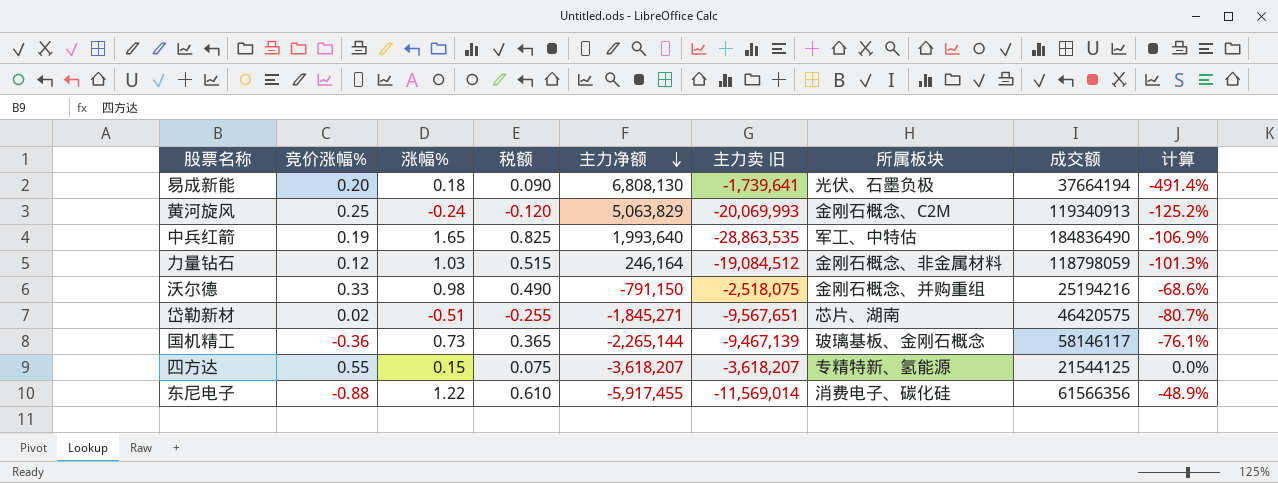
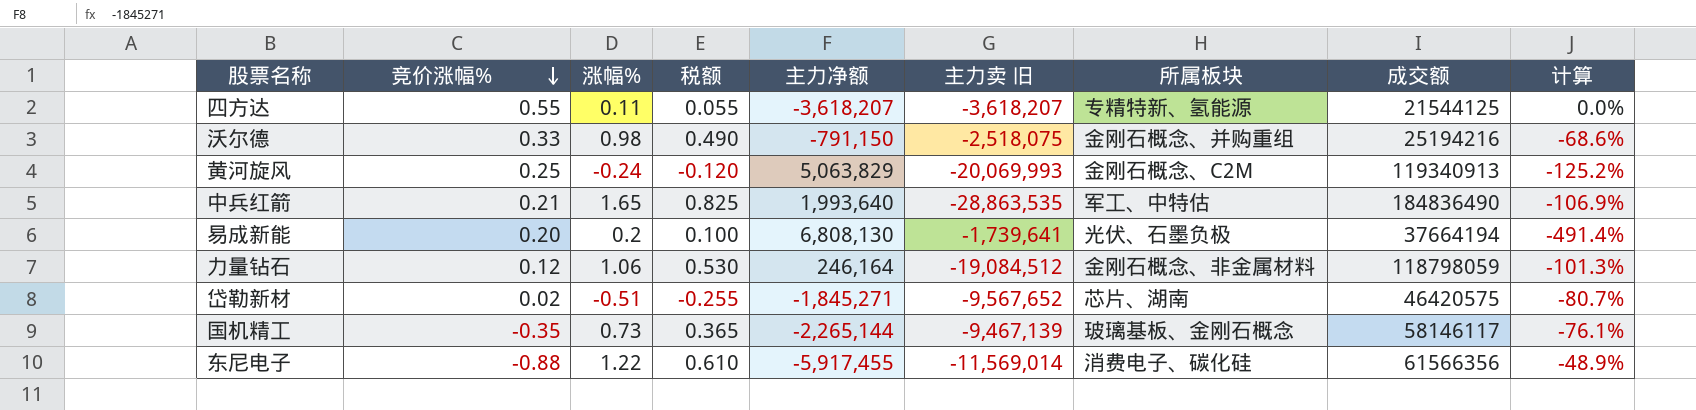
row order: 主力净额 descending -> 竞价涨幅% descending
四方达 | 涨幅%: 0.15 -> 0.11
四方达 | 税额: 0.075 -> 0.055
中兵红箭 | 竞价涨幅%: 0.19 -> 0.21
易成新能 | 涨幅%: 0.18 -> 0.2
易成新能 | 税额: 0.090 -> 0.100
力量钻石 | 涨幅%: 1.03 -> 1.06
力量钻石 | 税额: 0.515 -> 0.530
岱勒新材 | 主力卖 旧: -9,567,651 -> -9,567,652
国机精工 | 竞价涨幅%: -0.36 -> -0.35

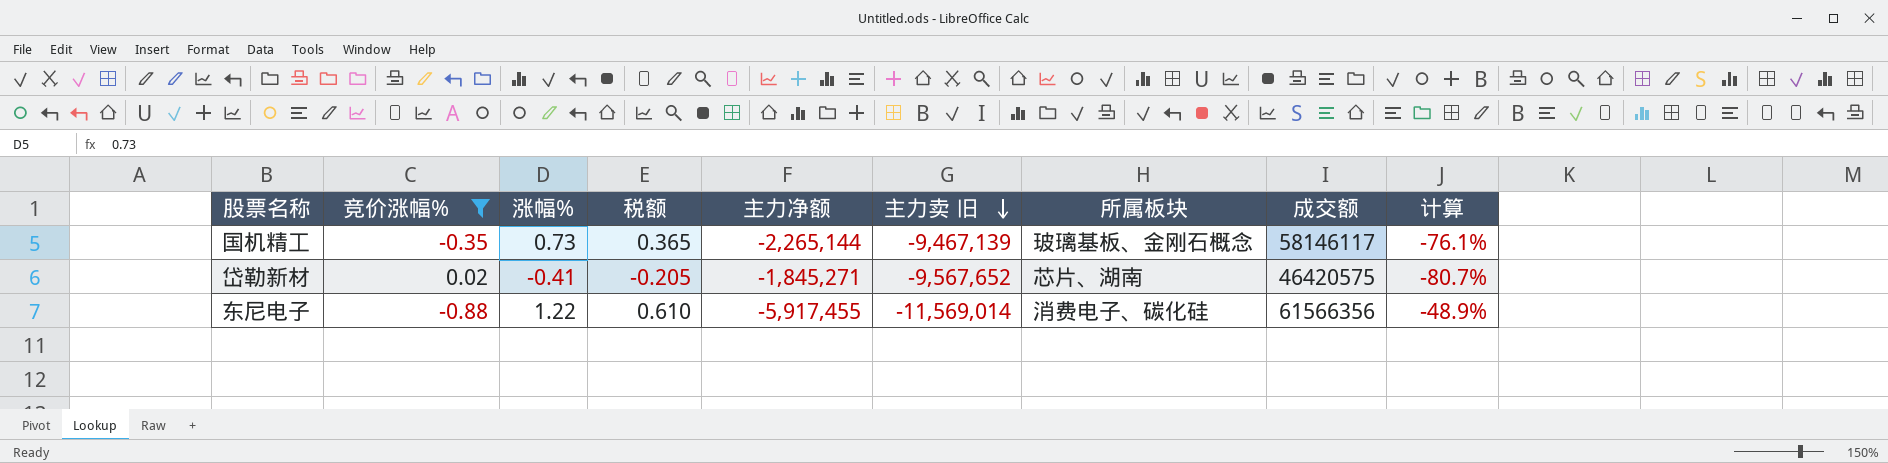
filter: none -> 竞价涨幅% <= 0.02
row order: 竞价涨幅% descending -> 主力卖 旧 descending
岱勒新材 | 涨幅%: -0.51 -> -0.41
岱勒新材 | 税额: -0.255 -> -0.205

